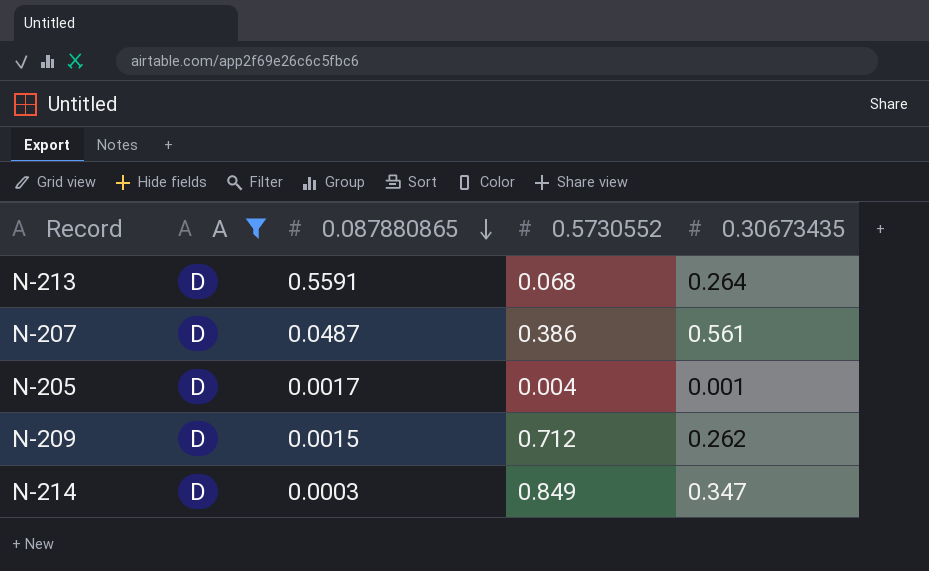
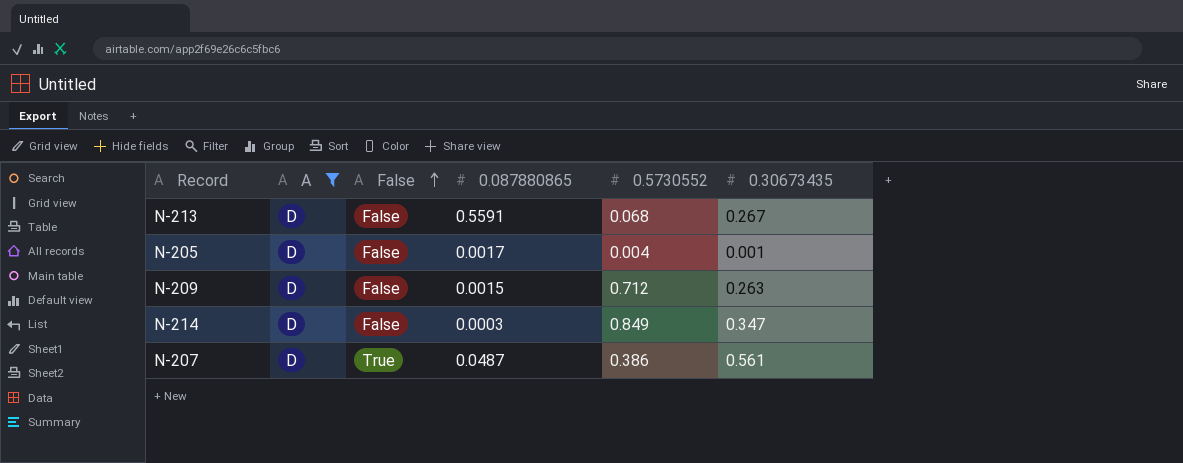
row order: 0.087880865 descending -> False ascending
column False | position: none -> 3
N-213 | 0.30673435: 0.264 -> 0.267
N-209 | 0.30673435: 0.262 -> 0.263

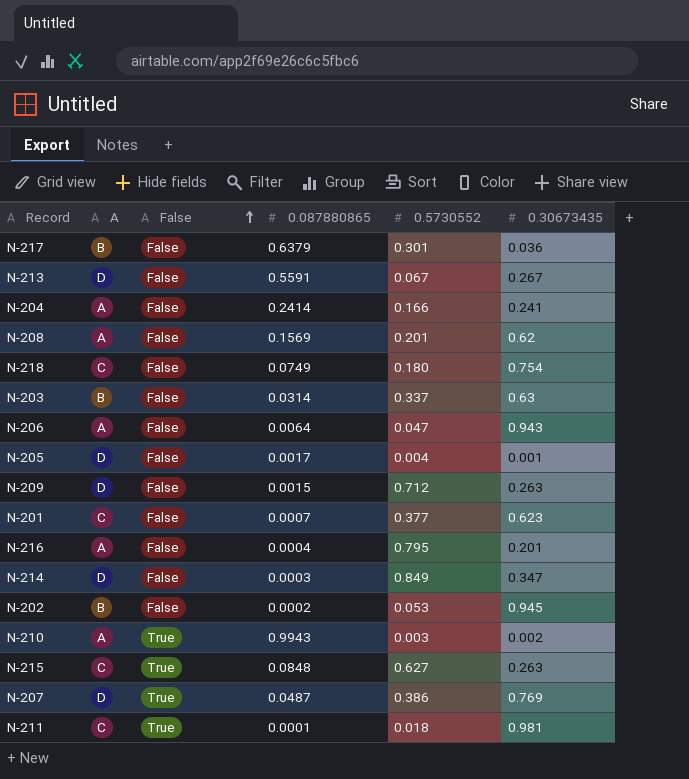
filter: A = D -> none
N-213 | 0.5730552: 0.068 -> 0.067
N-207 | 0.30673435: 0.561 -> 0.769

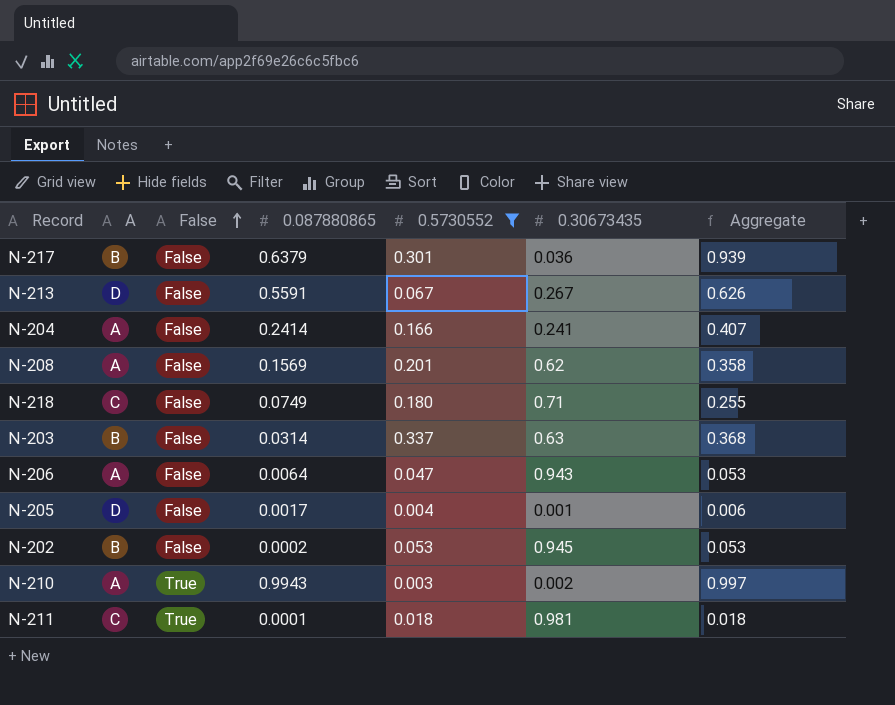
filter: none -> 0.5730552 <= 0.337
column Aggregate | formula: none -> [0.087880865] + [0.5730552]
N-218 | 0.30673435: 0.754 -> 0.71

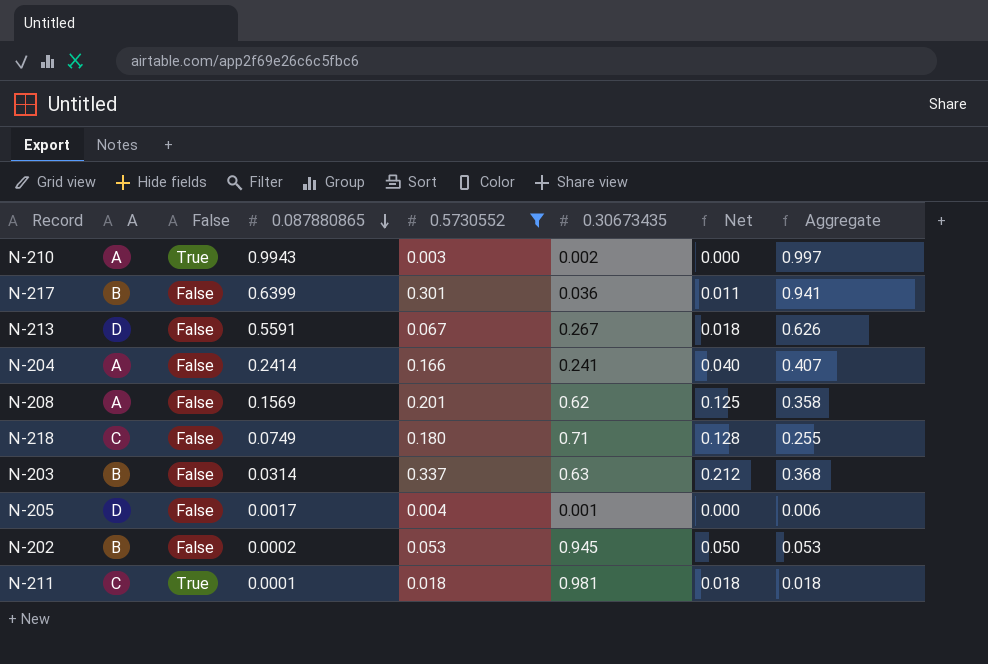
row order: False ascending -> 0.087880865 descending
column Net | formula: none -> [0.5730552] * [0.30673435]
row N-206: A | False | 0.0064 | 0.047 | 0.943 | 0.053 -> none
N-217 | 0.087880865: 0.6379 -> 0.6399
N-217 | Aggregate: 0.939 -> 0.941

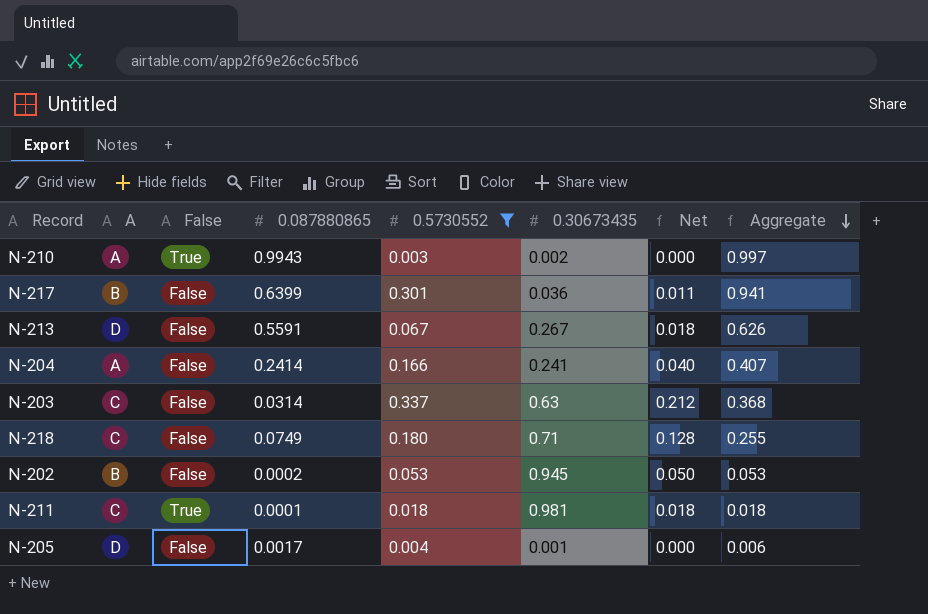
row order: 0.087880865 descending -> Aggregate descending
row N-208: A | False | 0.1569 | 0.201 | 0.62 | 0.125 | 0.358 -> none
N-203 | A: B -> C

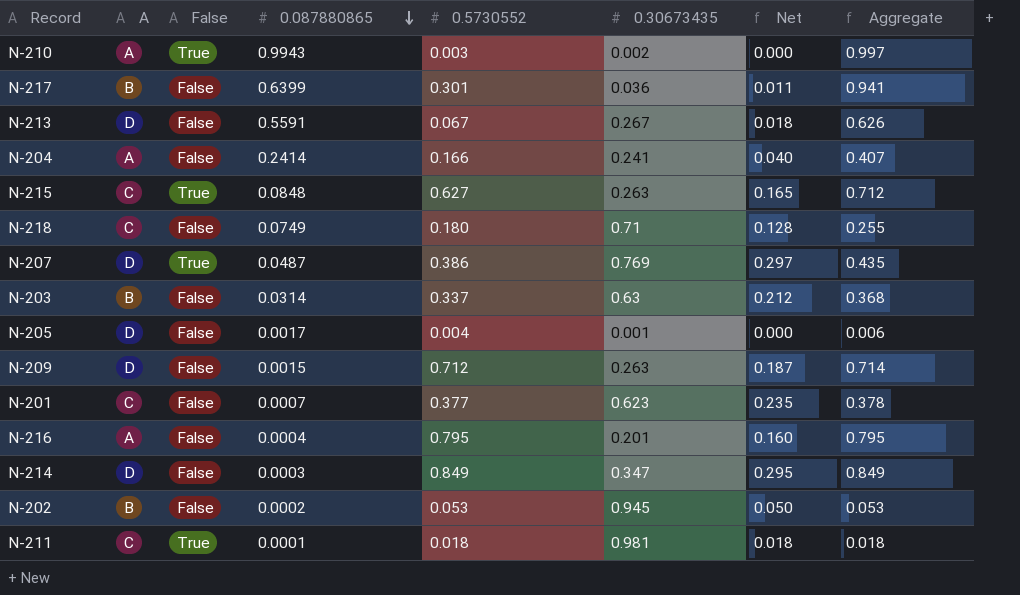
filter: 0.5730552 <= 0.337 -> none
row order: Aggregate descending -> 0.087880865 descending
N-203 | A: C -> B

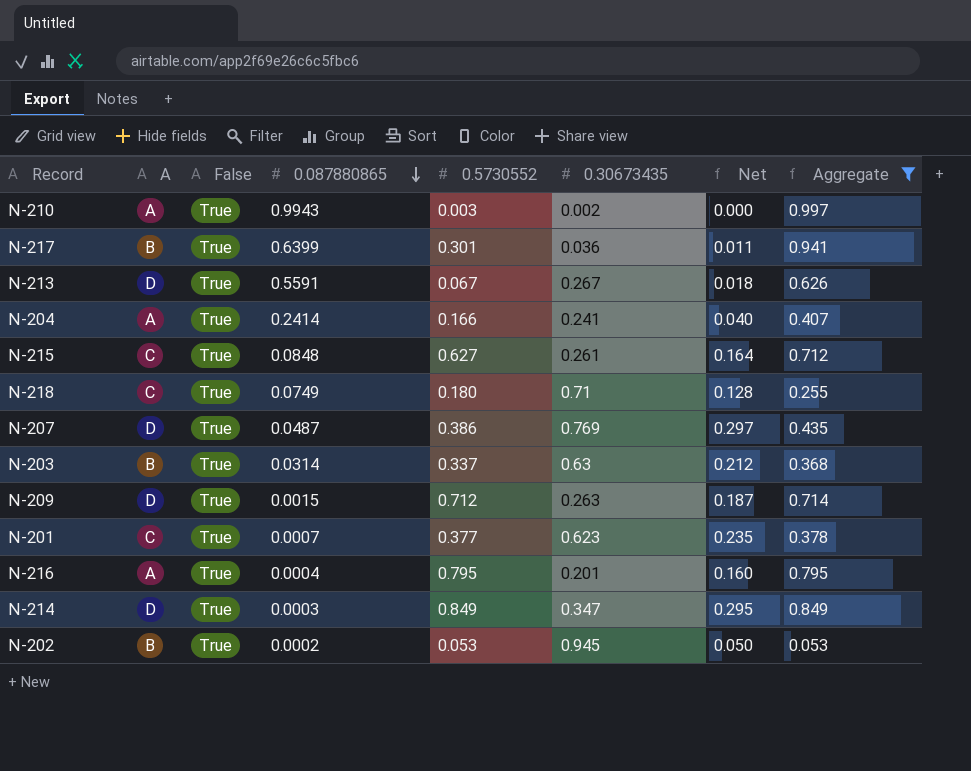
filter: none -> Aggregate >= 0.053
N-217 | False: False -> True
N-213 | False: False -> True
N-204 | False: False -> True
N-215 | 0.30673435: 0.263 -> 0.261
N-215 | Net: 0.165 -> 0.164
N-218 | False: False -> True
N-203 | False: False -> True
N-209 | False: False -> True
N-201 | False: False -> True
N-216 | False: False -> True
N-214 | False: False -> True
N-202 | False: False -> True

